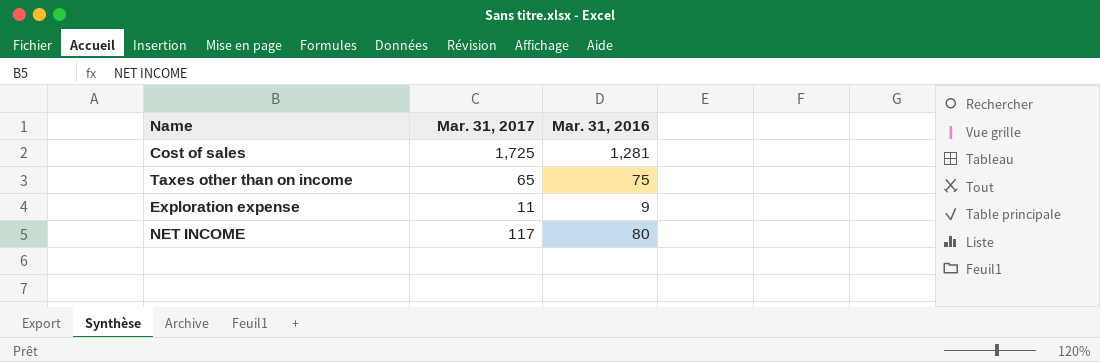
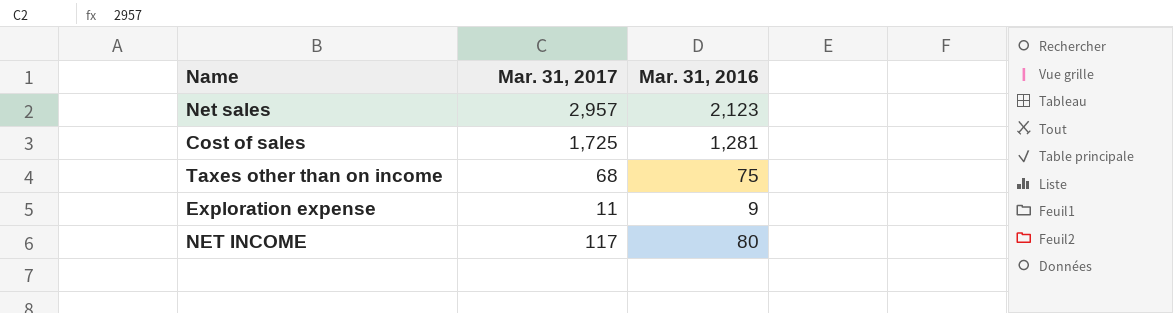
row Net sales: none -> 2,957 | 2,123
Taxes other than on income | Mar. 31, 2017: 65 -> 68

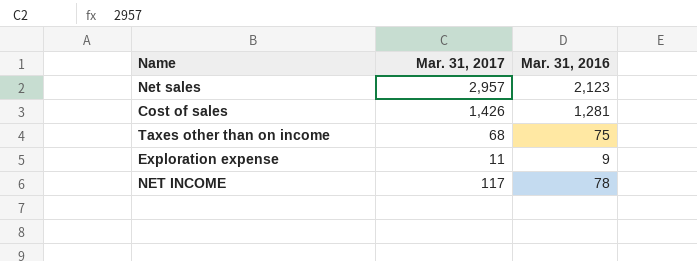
Cost of sales | Mar. 31, 2017: 1,725 -> 1,426
NET INCOME | Mar. 31, 2016: 80 -> 78

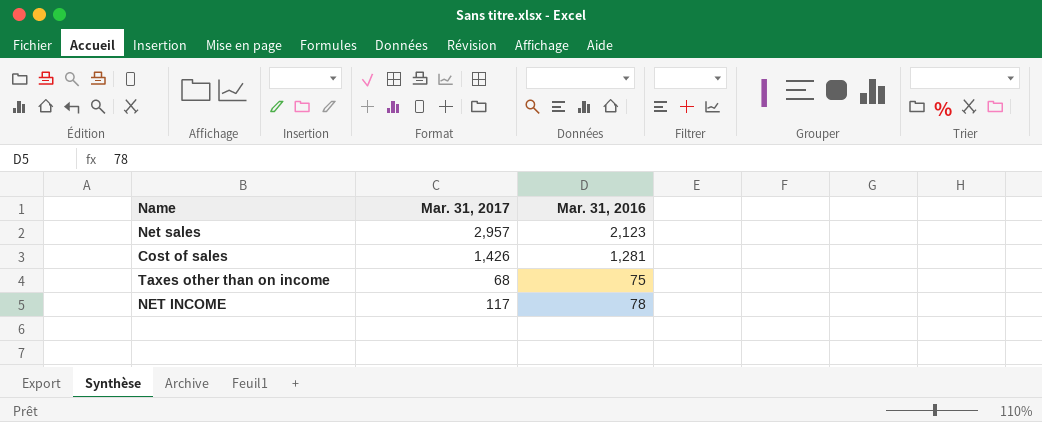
row Exploration expense: 11 | 9 -> none

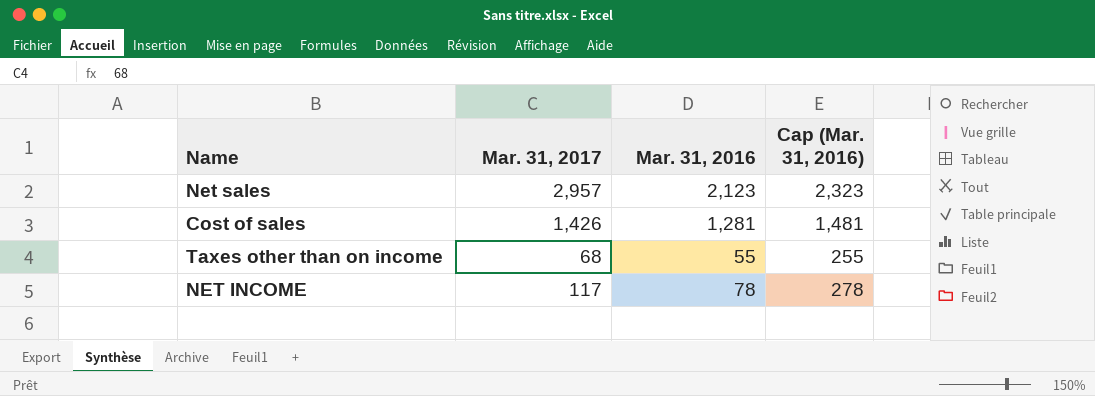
column Cap (Mar. 31, 2016) | formula: none -> [Mar. 31, 2016] + 200
Taxes other than on income | Mar. 31, 2016: 75 -> 55

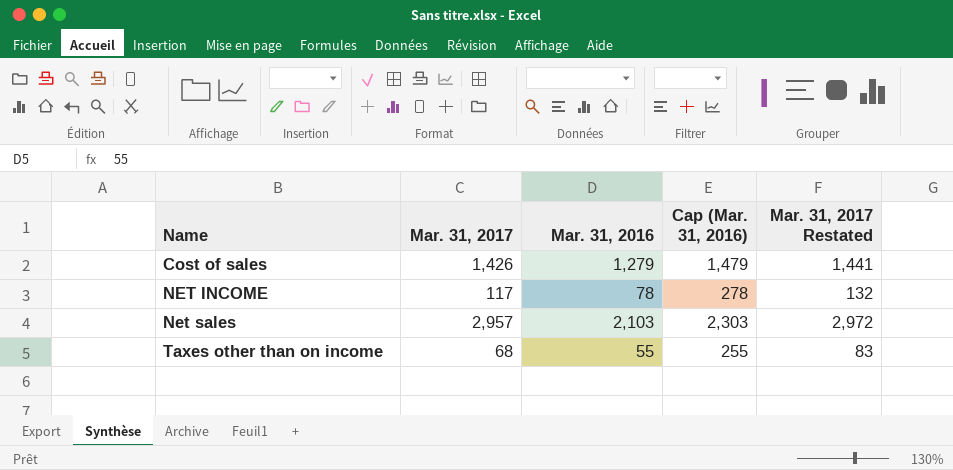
row order: none -> Name ascending
column Mar. 31, 2017 Restated | formula: none -> [Mar. 31, 2017] + 15
Cost of sales | Mar. 31, 2016: 1,281 -> 1,279
Cost of sales | Cap (Mar. 31, 2016): 1,481 -> 1,479
Net sales | Mar. 31, 2016: 2,123 -> 2,103
Net sales | Cap (Mar. 31, 2016): 2,323 -> 2,303

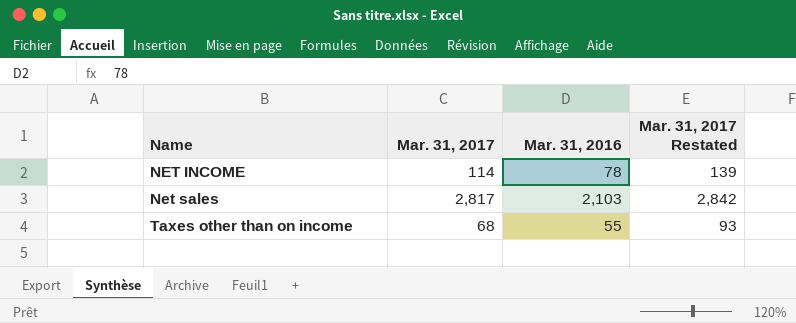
column Cap (Mar. 31, 2016) | formula: [Mar. 31, 2016] + 200 -> none
column Mar. 31, 2017 Restated | formula: [Mar. 31, 2017] + 15 -> [Mar. 31, 2017] + 25
row Cost of sales: 1,426 | 1,279 | 1,479 | 1,441 -> none
NET INCOME | Mar. 31, 2017: 117 -> 114
Net sales | Mar. 31, 2017: 2,957 -> 2,817

